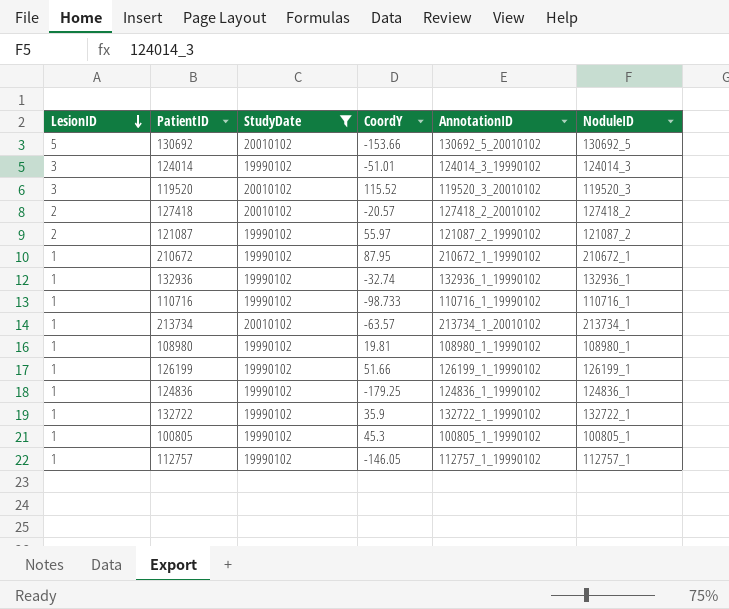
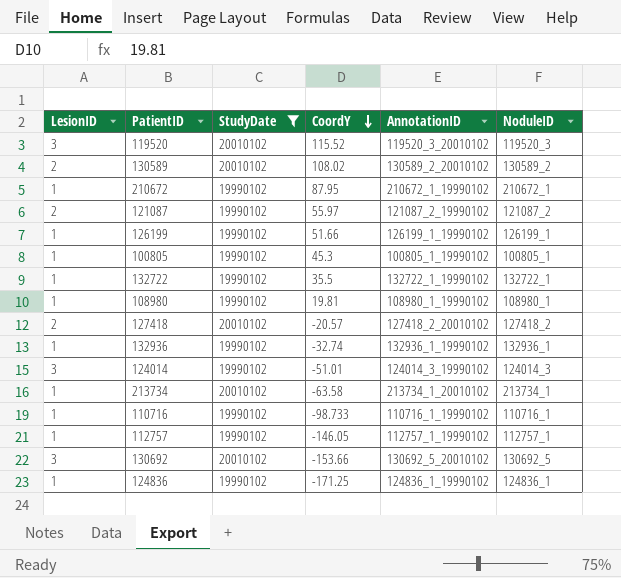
row order: LesionID descending -> CoordY descending
row 130589: none -> 2 | 20010102 | 108.02 | 130589_2_20010102 | 130589_2
132722 | CoordY: 35.9 -> 35.5
213734 | CoordY: -63.57 -> -63.58
130692 | LesionID: 5 -> 3
124836 | CoordY: -179.25 -> -171.25

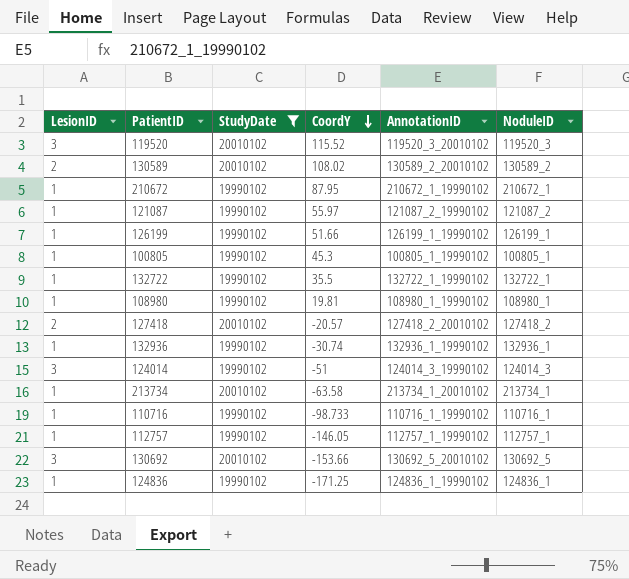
121087 | LesionID: 2 -> 1
132936 | CoordY: -32.74 -> -30.74
124014 | CoordY: -51.01 -> -51

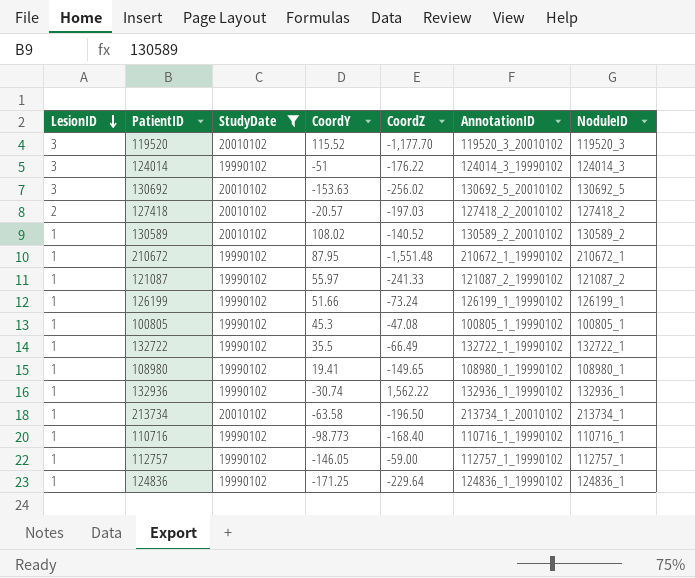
row order: CoordY descending -> LesionID descending
column CoordZ | position: none -> 5
130692 | CoordY: -153.66 -> -153.63
130589 | LesionID: 2 -> 1
108980 | CoordY: 19.81 -> 19.41
110716 | CoordY: -98.733 -> -98.773

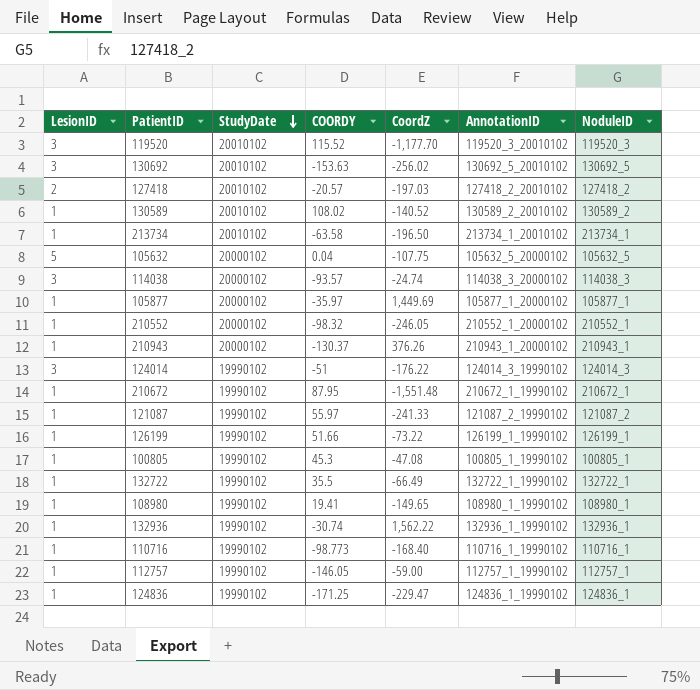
filter: StudyDate != 20000102 -> none
row order: LesionID descending -> StudyDate descending
column name: CoordY -> COORDY
126199 | CoordZ: -73.24 -> -73.22
124836 | CoordZ: -229.64 -> -229.47

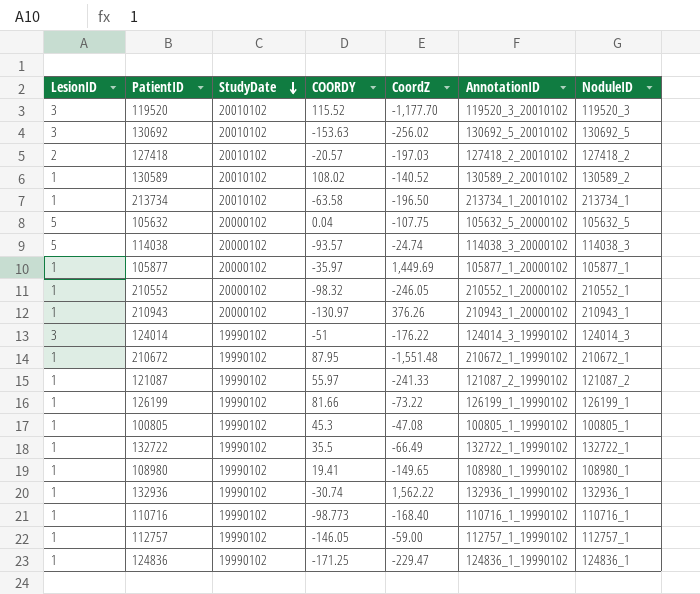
114038 | LesionID: 3 -> 5
210943 | COORDY: -130.37 -> -130.97
126199 | COORDY: 51.66 -> 81.66

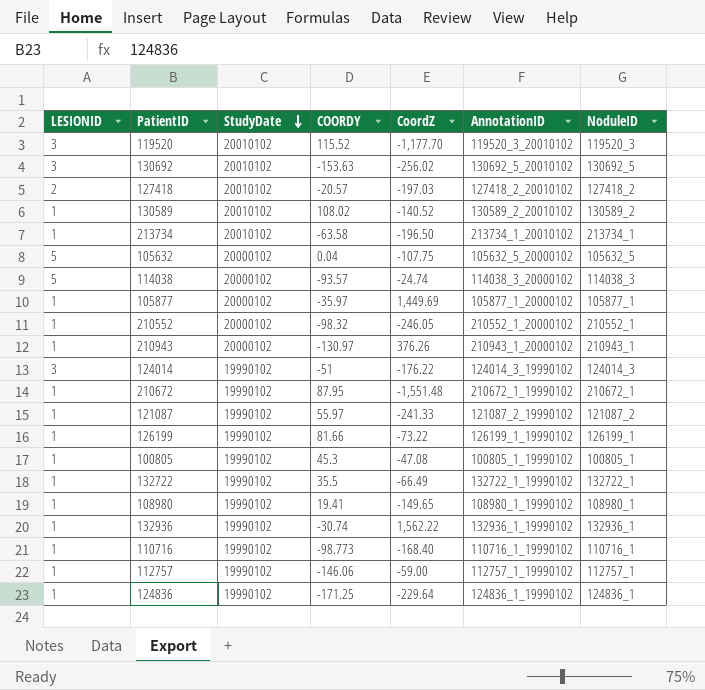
column name: LesionID -> LESIONID
112757 | COORDY: -146.05 -> -146.06
124836 | CoordZ: -229.47 -> -229.64

